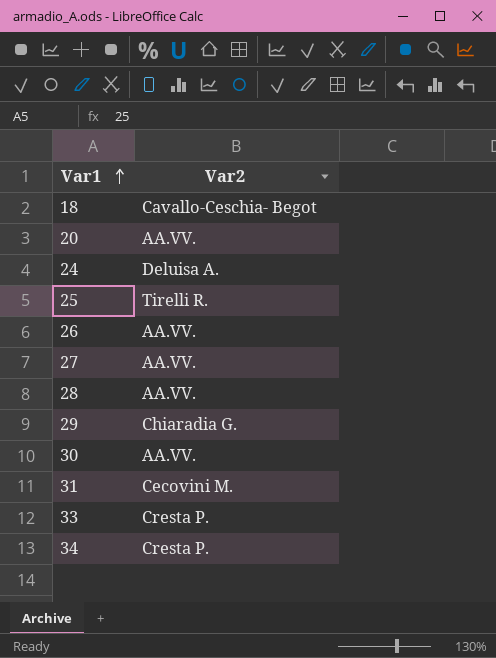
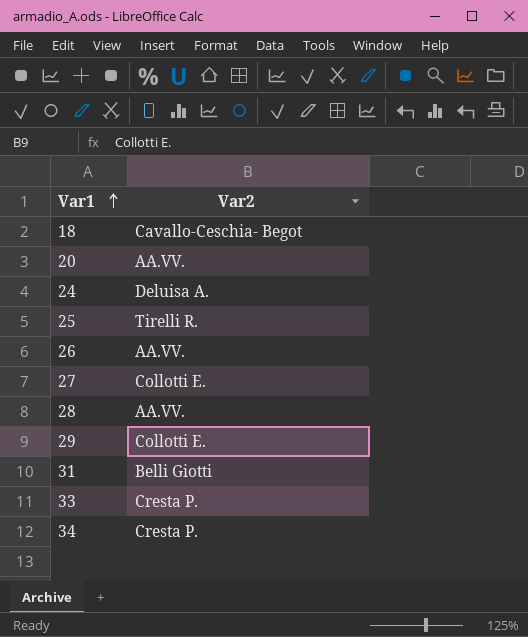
row 30: AA.VV. -> none
27 | Var2: AA.VV. -> Collotti E.
29 | Var2: Chiaradia G. -> Collotti E.
31 | Var2: Cecovini M. -> Belli Giotti

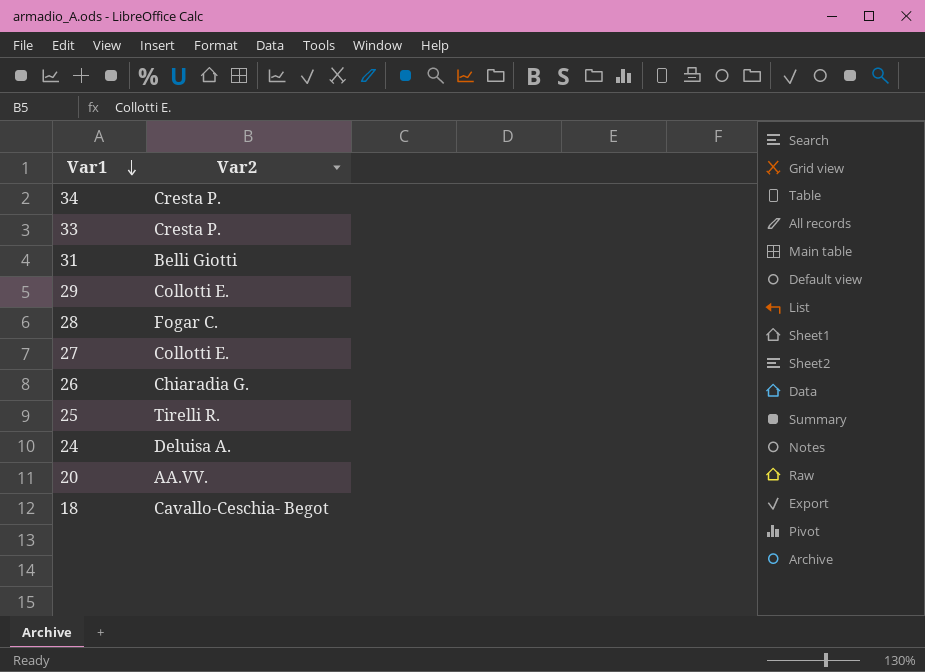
row order: Var1 ascending -> Var1 descending
28 | Var2: AA.VV. -> Fogar C.
26 | Var2: AA.VV. -> Chiaradia G.

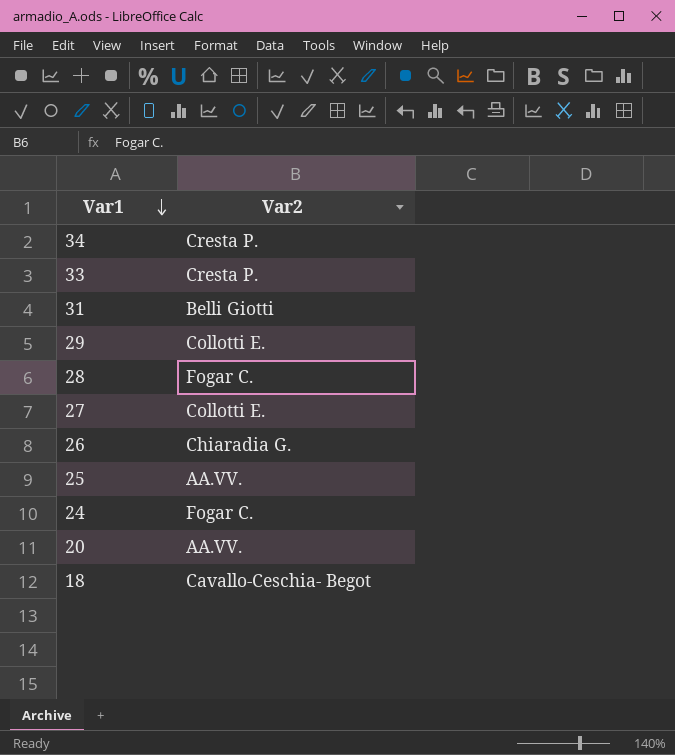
25 | Var2: Tirelli R. -> AA.VV.
24 | Var2: Deluisa A. -> Fogar C.

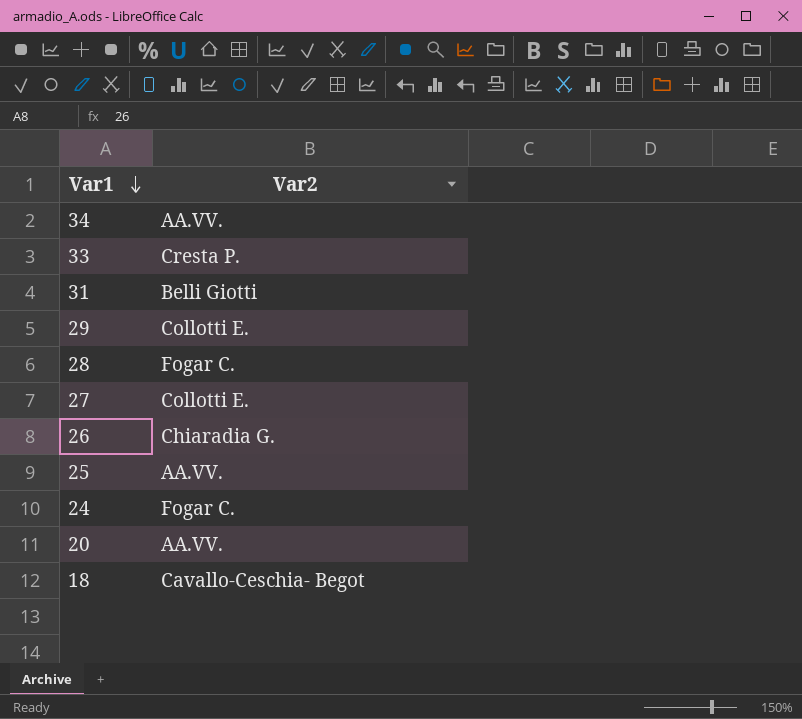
34 | Var2: Cresta P. -> AA.VV.

